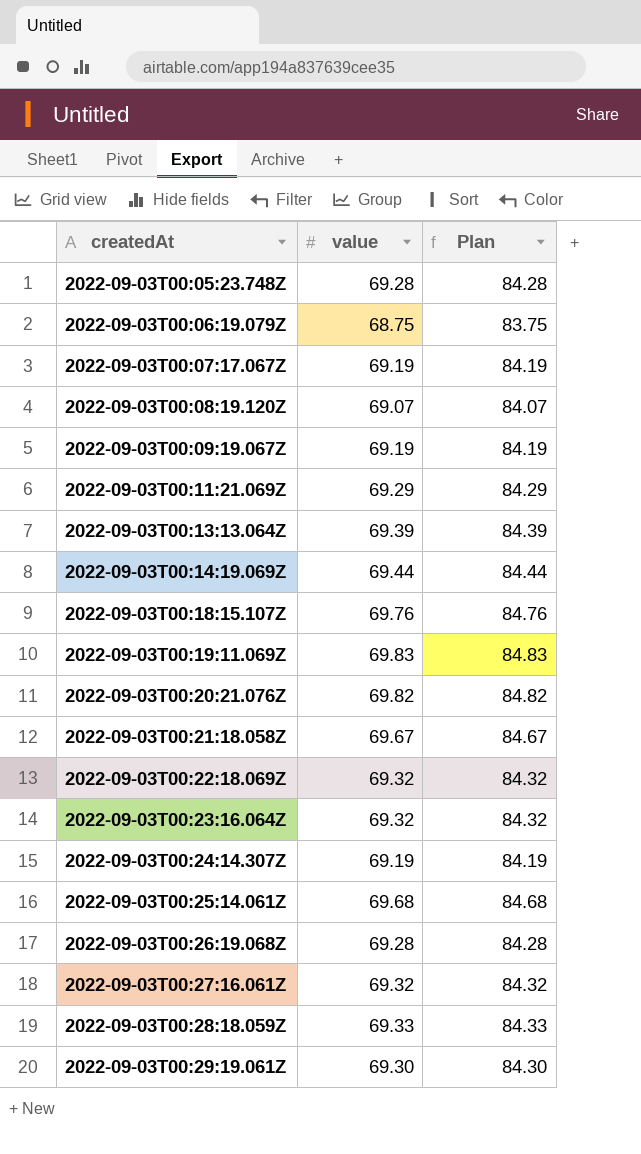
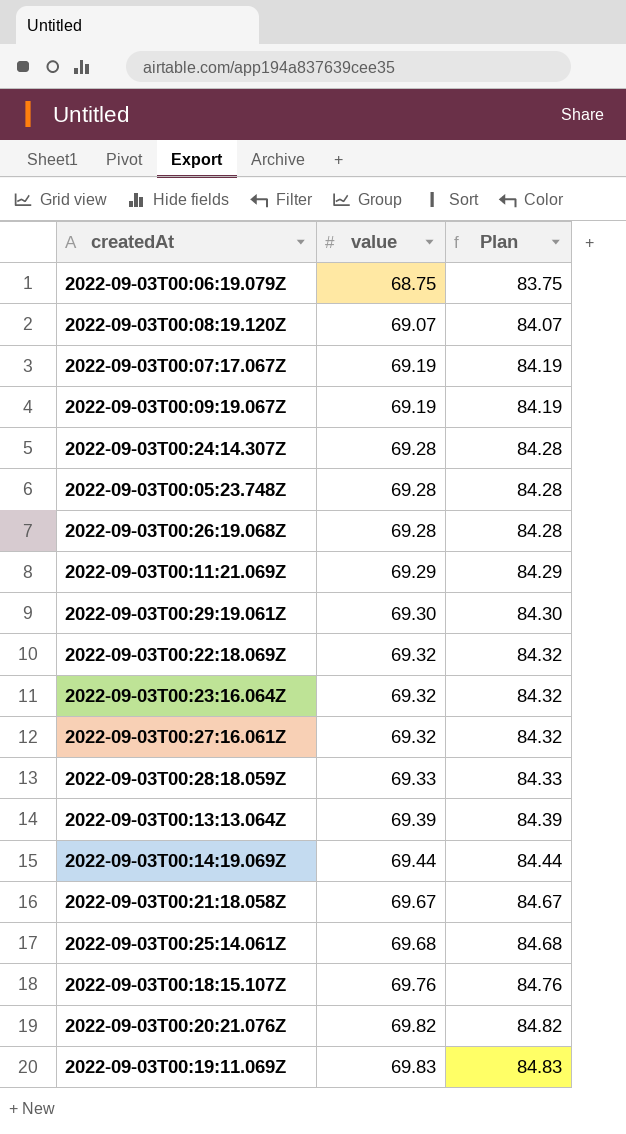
row order: createdAt ascending -> value ascending
2022-09-03T00:24:14.307Z | value: 69.19 -> 69.28
2022-09-03T00:24:14.307Z | Plan: 84.19 -> 84.28

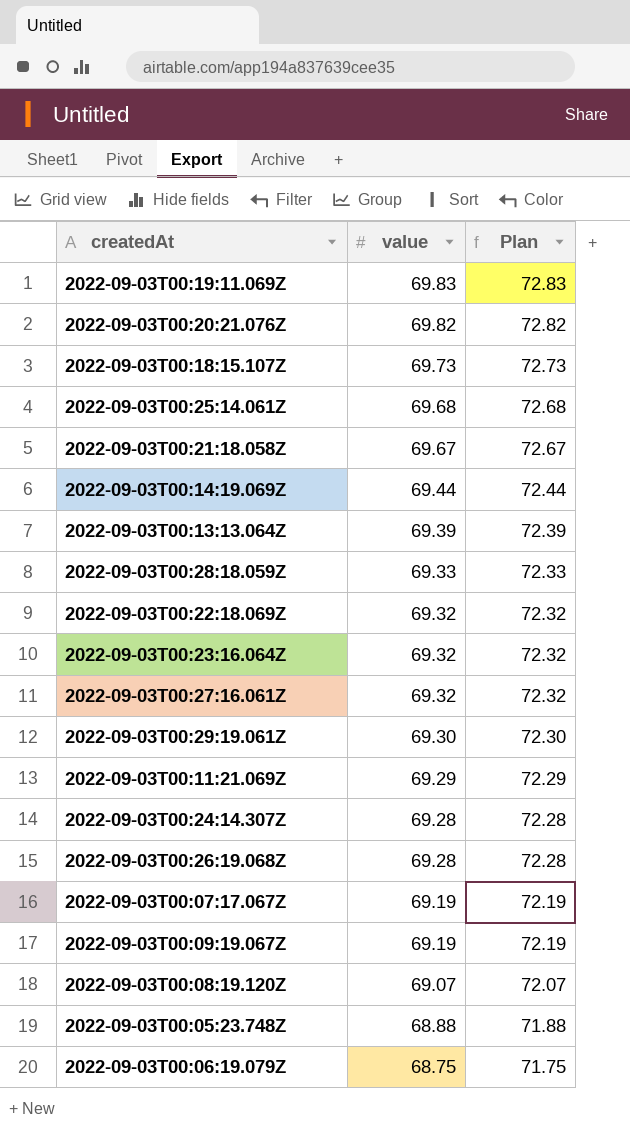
row order: value ascending -> value descending
column Plan | formula: [value] + 15 -> [value] + 3
2022-09-03T00:18:15.107Z | value: 69.76 -> 69.73
2022-09-03T00:05:23.748Z | value: 69.28 -> 68.88

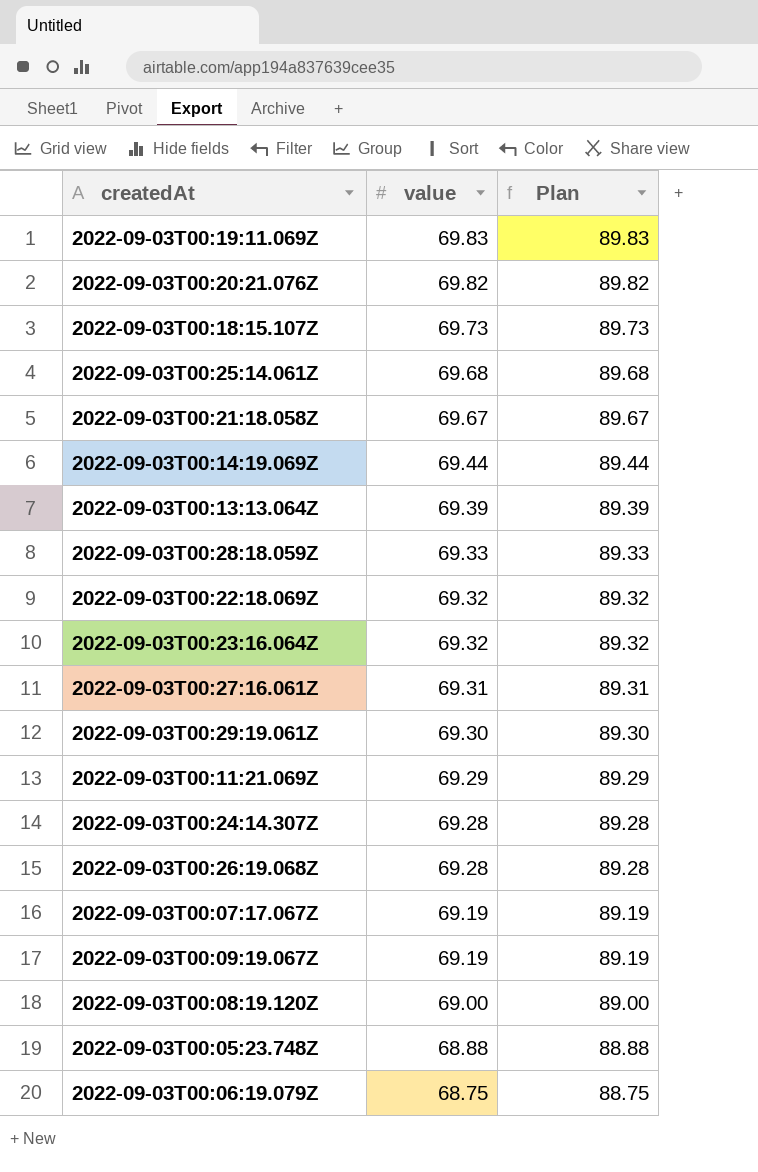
column Plan | formula: [value] + 3 -> [value] + 20
2022-09-03T00:27:16.061Z | value: 69.32 -> 69.31
2022-09-03T00:08:19.120Z | value: 69.07 -> 69.00

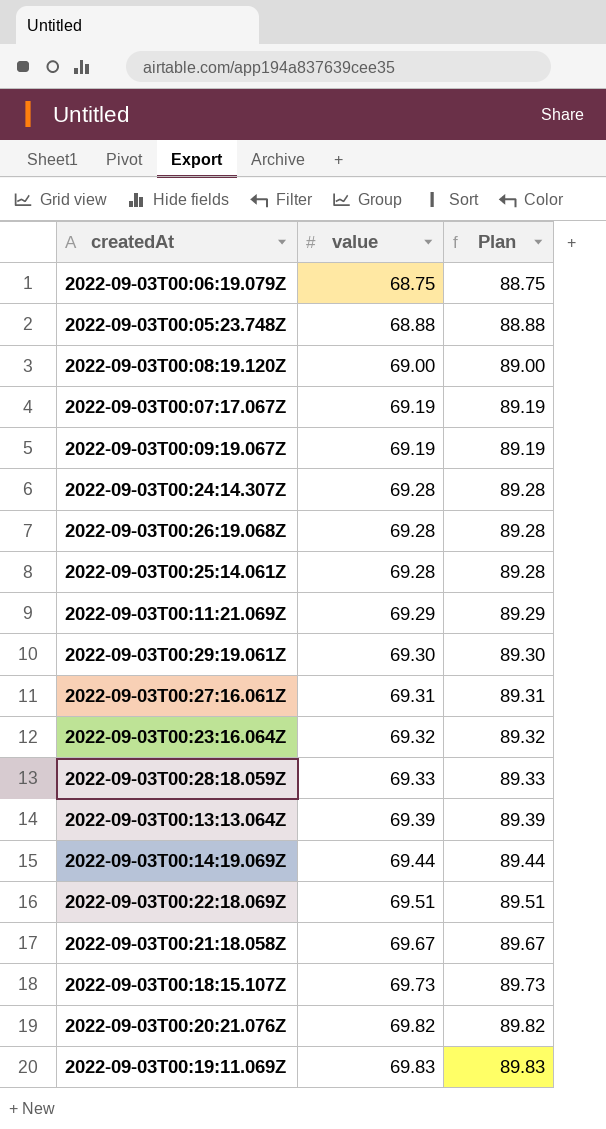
row order: value descending -> value ascending
2022-09-03T00:25:14.061Z | value: 69.68 -> 69.28
2022-09-03T00:25:14.061Z | Plan: 89.68 -> 89.28
2022-09-03T00:22:18.069Z | value: 69.32 -> 69.51
2022-09-03T00:22:18.069Z | Plan: 89.32 -> 89.51

